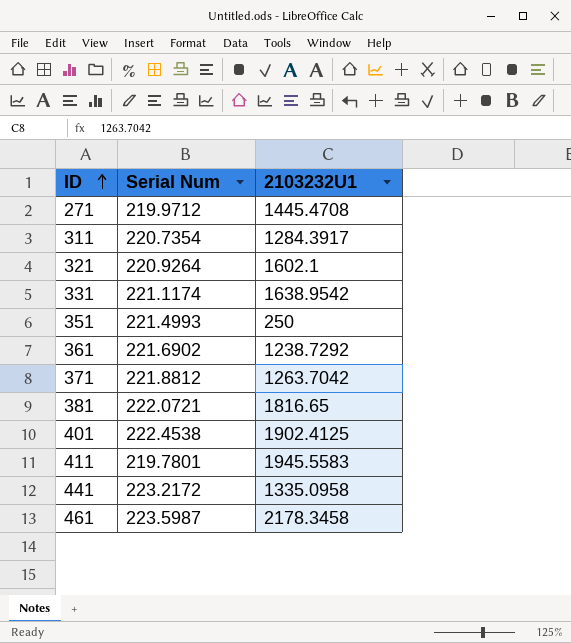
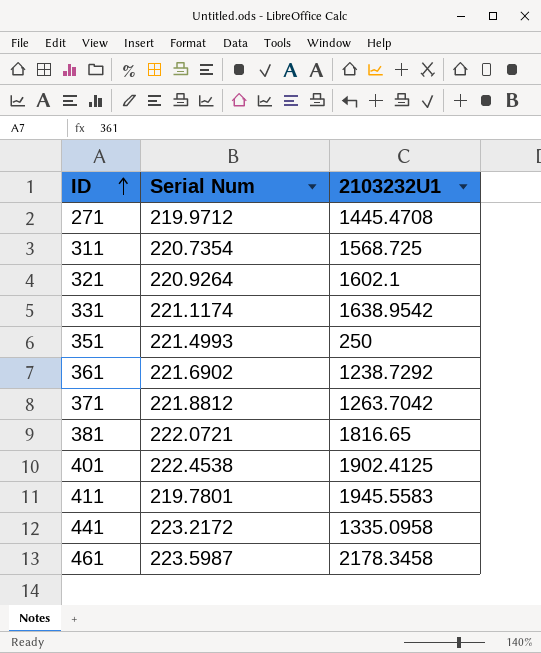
311 | 2103232U1: 1284.3917 -> 1568.725

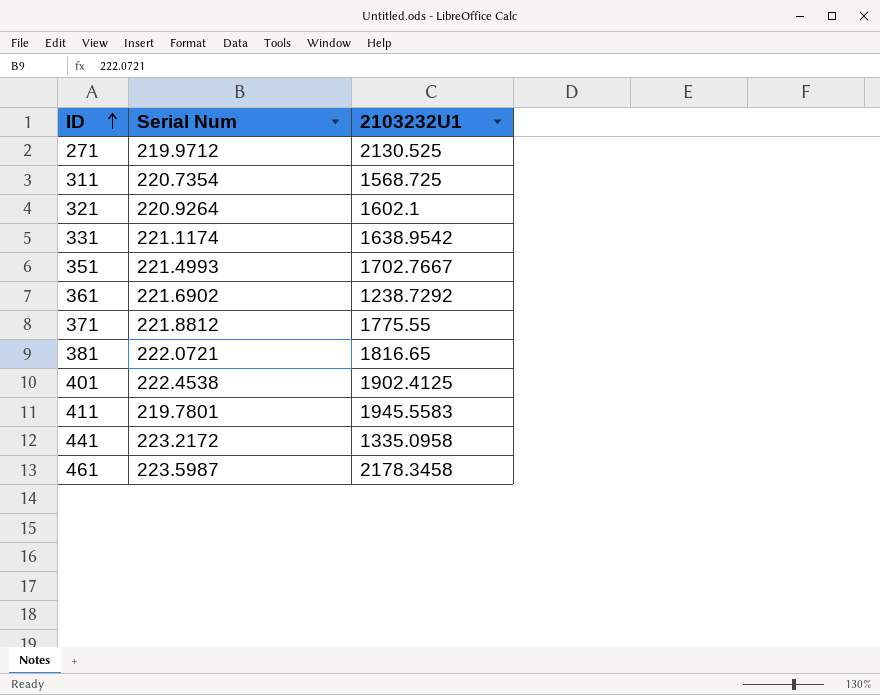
271 | 2103232U1: 1445.4708 -> 2130.525
351 | 2103232U1: 250 -> 1702.7667
371 | 2103232U1: 1263.7042 -> 1775.55

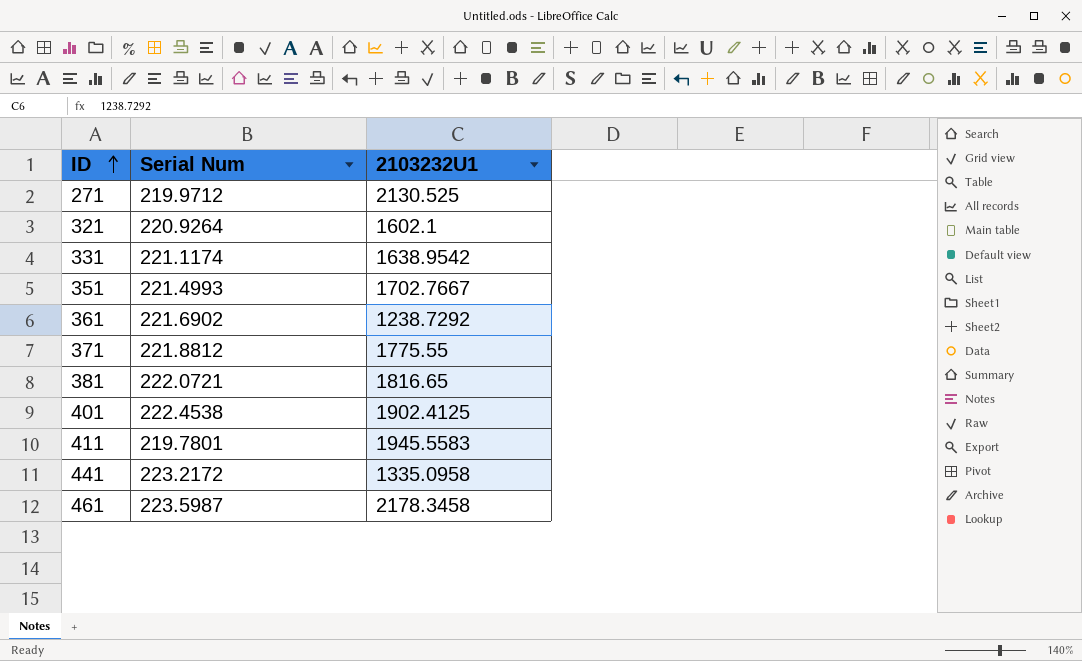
row 311: 220.7354 | 1568.725 -> none

